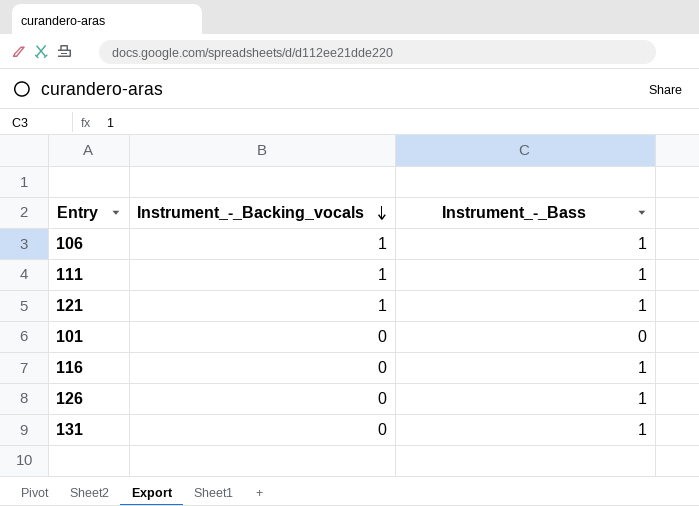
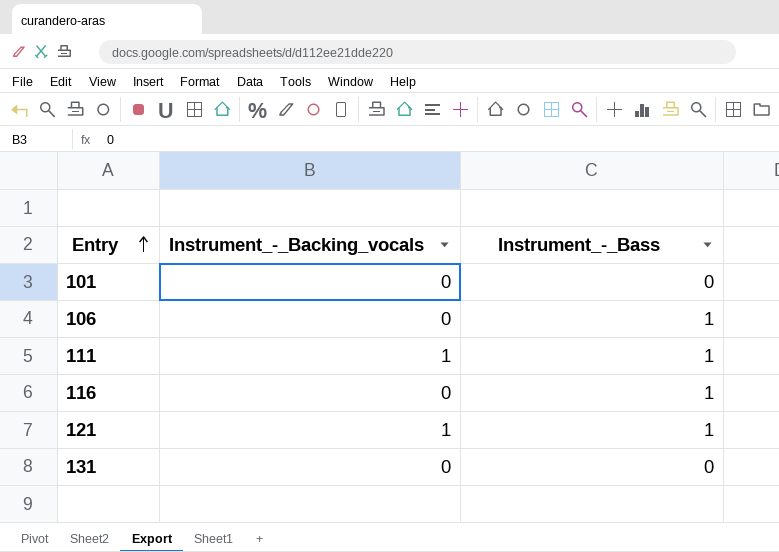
row order: Instrument_-_Backing_vocals descending -> Entry ascending
row 126: 0 | 1 -> none
106 | Instrument_-_Backing_vocals: 1 -> 0
131 | Instrument_-_Bass: 1 -> 0

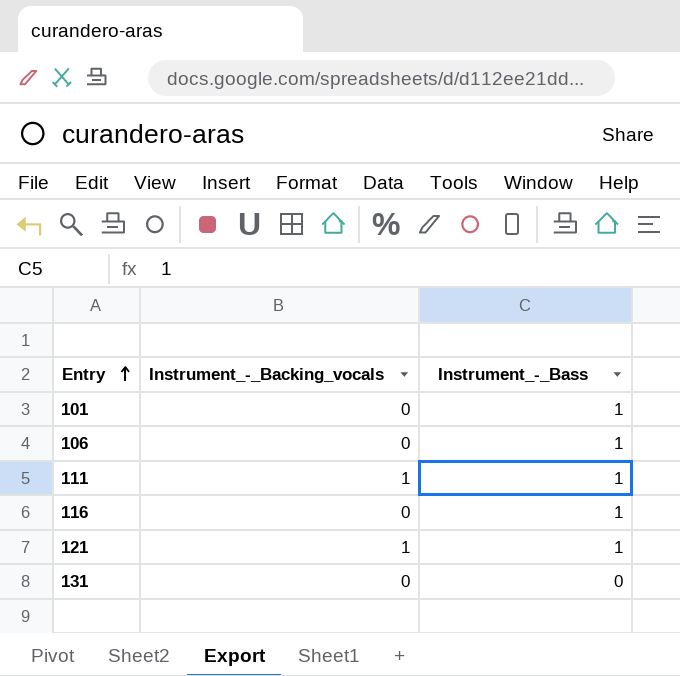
101 | Instrument_-_Bass: 0 -> 1

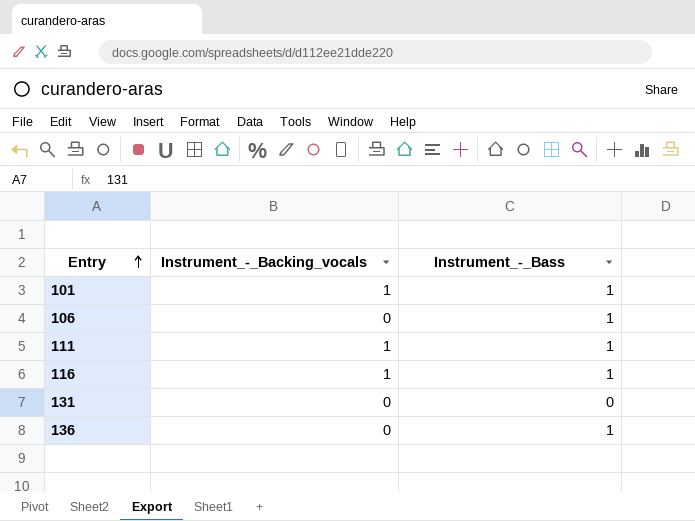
row 121: 1 | 1 -> none
101 | Instrument_-_Backing_vocals: 0 -> 1
116 | Instrument_-_Backing_vocals: 0 -> 1
row 136: none -> 0 | 1

